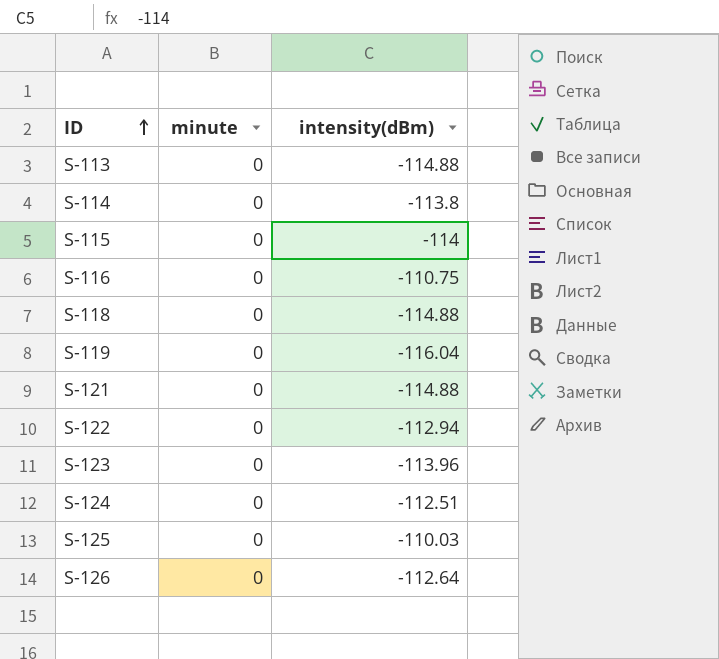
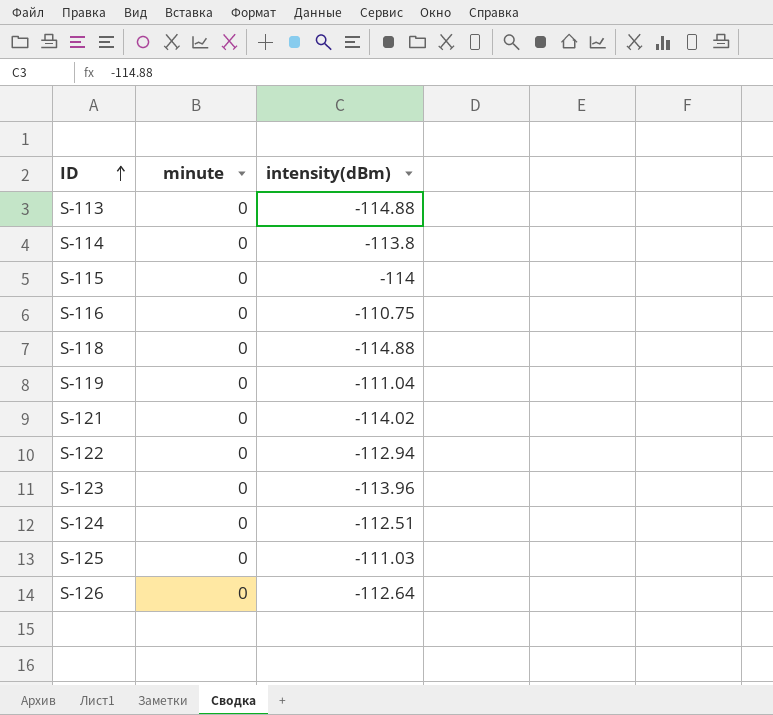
S-119 | intensity(dBm): -116.04 -> -111.04
S-121 | intensity(dBm): -114.88 -> -114.02
S-125 | intensity(dBm): -110.03 -> -111.03

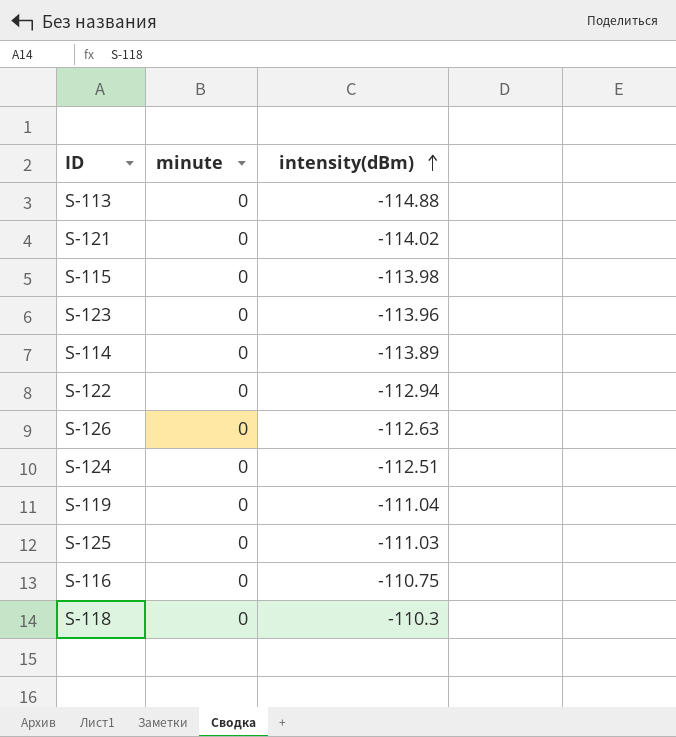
row order: ID ascending -> intensity(dBm) ascending
S-115 | intensity(dBm): -114 -> -113.98
S-114 | intensity(dBm): -113.8 -> -113.89
S-126 | intensity(dBm): -112.64 -> -112.63
S-118 | intensity(dBm): -114.88 -> -110.3

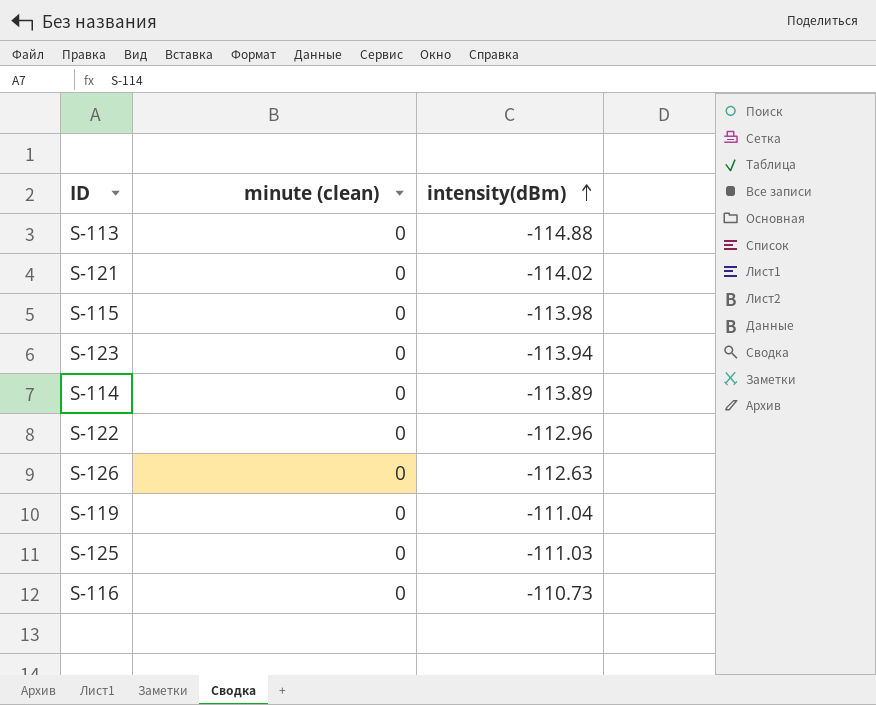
column name: minute -> minute (clean)
row S-124: 0 | -112.51 -> none
row S-118: 0 | -110.3 -> none
S-123 | intensity(dBm): -113.96 -> -113.94
S-122 | intensity(dBm): -112.94 -> -112.96
S-116 | intensity(dBm): -110.75 -> -110.73

